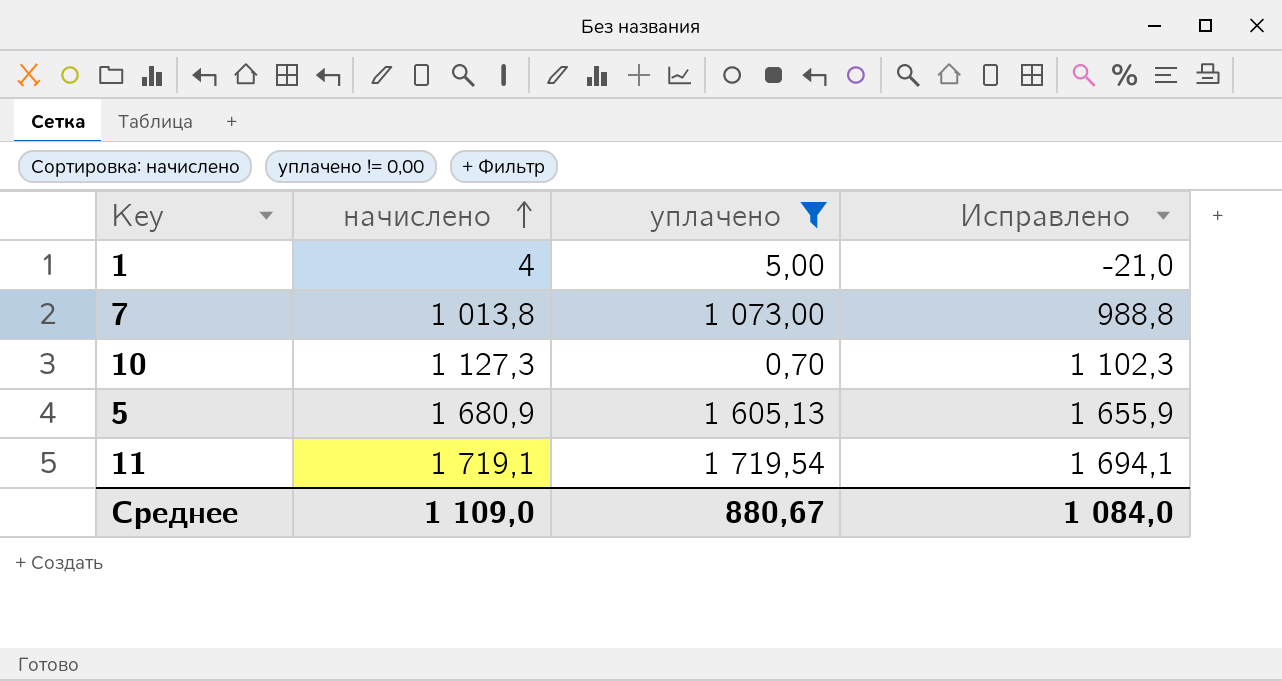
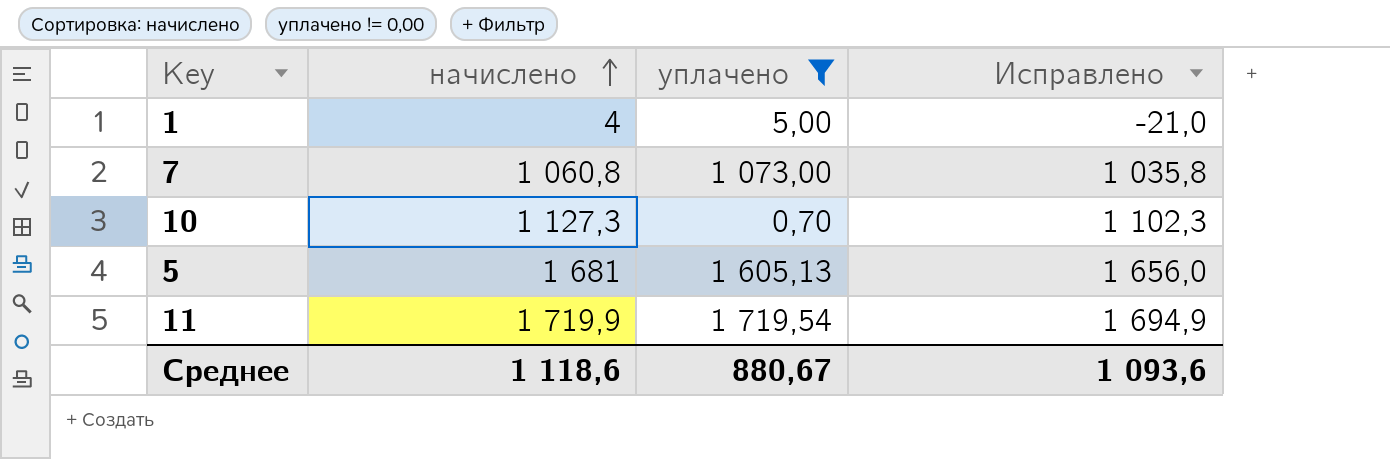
7 | начислено: 1 013,8 -> 1 060,8
7 | Исправлено: 988,8 -> 1 035,8
5 | начислено: 1 680,9 -> 1 681
5 | Исправлено: 1 655,9 -> 1 656,0
11 | начислено: 1 719,1 -> 1 719,9
11 | Исправлено: 1 694,1 -> 1 694,9
Среднее | начислено: 1 109,0 -> 1 118,6
Среднее | Исправлено: 1 084,0 -> 1 093,6

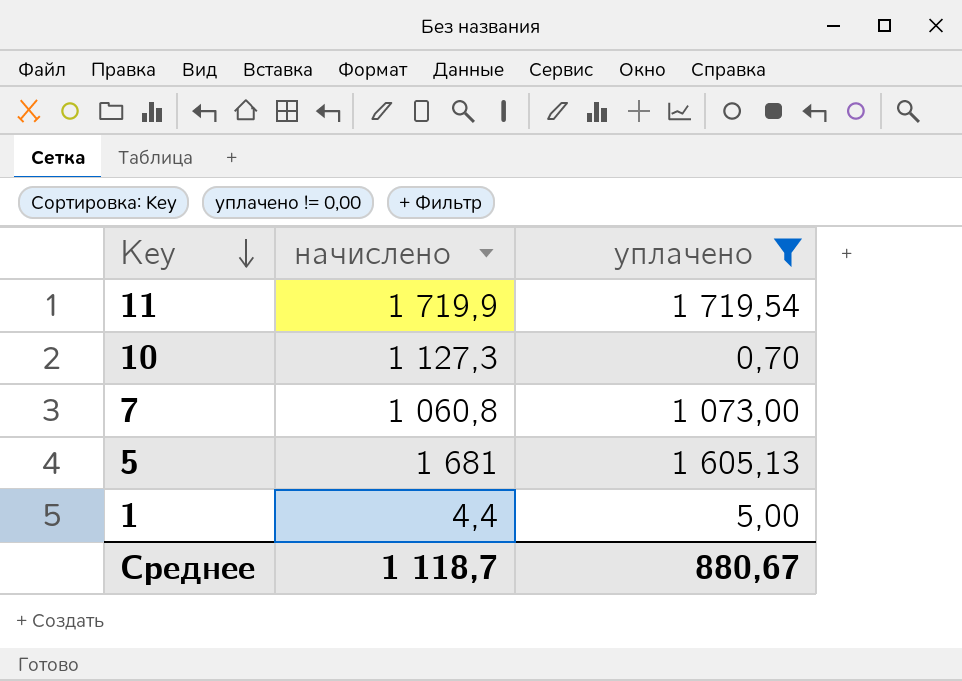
row order: начислено ascending -> Key descending
column Исправлено | formula: [начислено] - 25 -> none
1 | начислено: 4 -> 4,4
Среднее | начислено: 1 118,6 -> 1 118,7

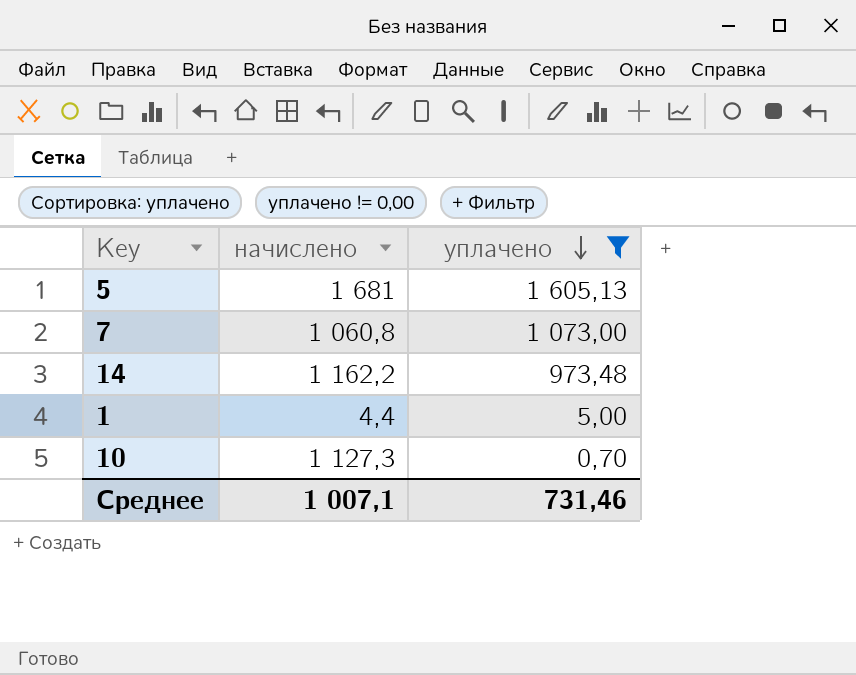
row order: Key descending -> уплачено descending
row 11: 1 719,9 | 1 719,54 -> none
row 14: none -> 1 162,2 | 973,48
Среднее | начислено: 1 118,7 -> 1 007,1
Среднее | уплачено: 880,67 -> 731,46

